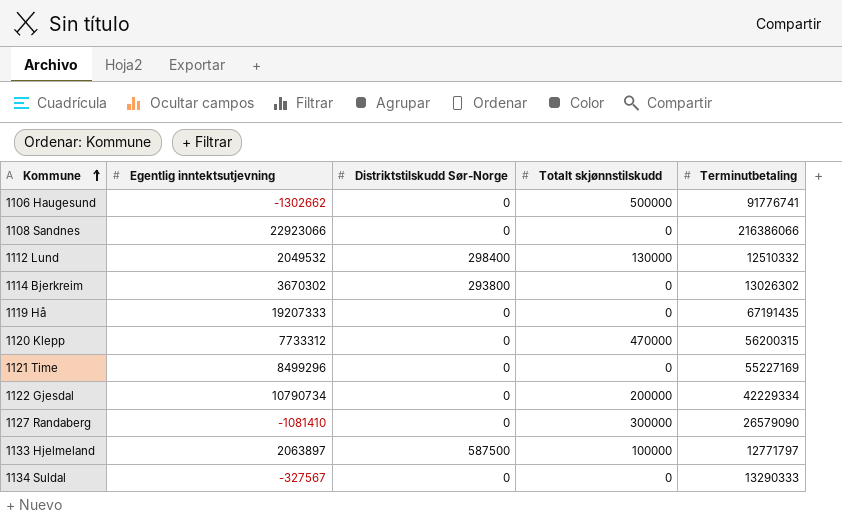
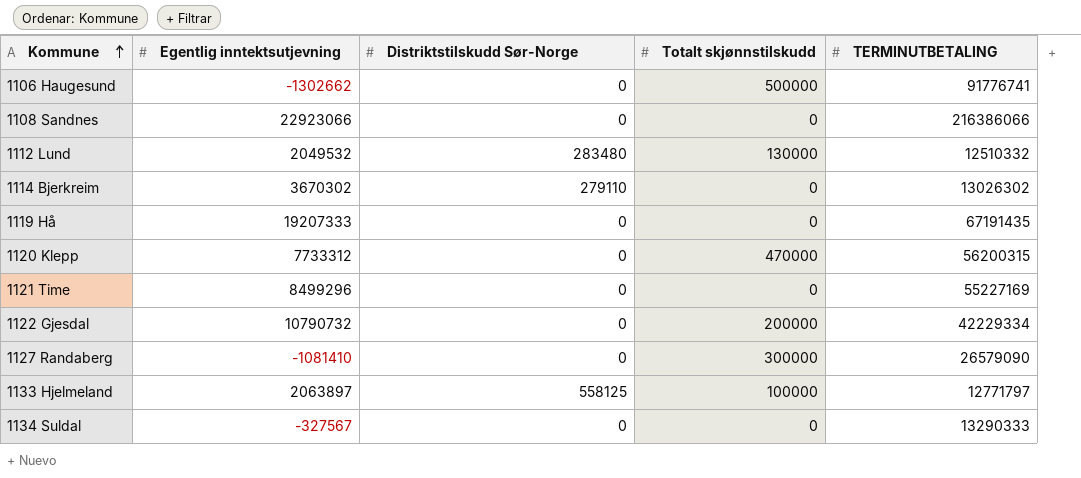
column name: Terminutbetaling -> TERMINUTBETALING
1112 Lund | Distriktstilskudd Sør-Norge: 298400 -> 283480
1114 Bjerkreim | Distriktstilskudd Sør-Norge: 293800 -> 279110
1122 Gjesdal | Egentlig inntektsutjevning: 10790734 -> 10790732
1133 Hjelmeland | Distriktstilskudd Sør-Norge: 587500 -> 558125

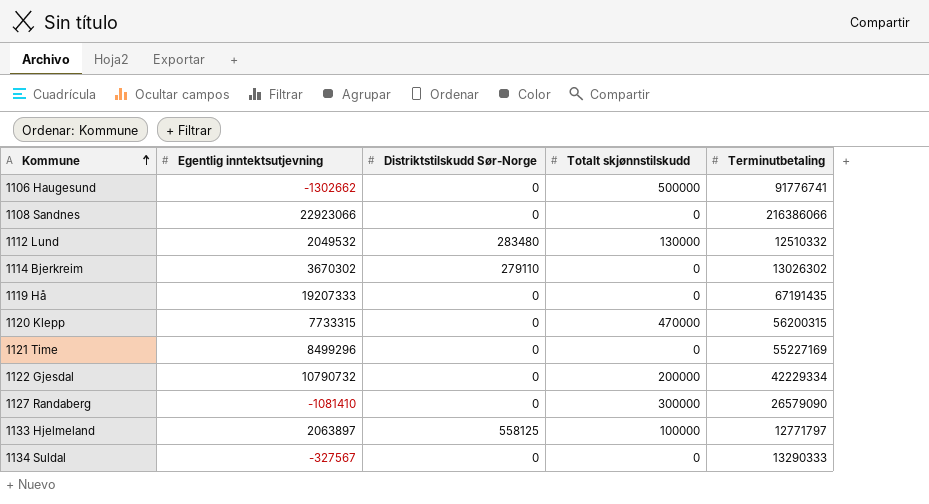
column name: TERMINUTBETALING -> Terminutbetaling
1120 Klepp | Egentlig inntektsutjevning: 7733312 -> 7733315

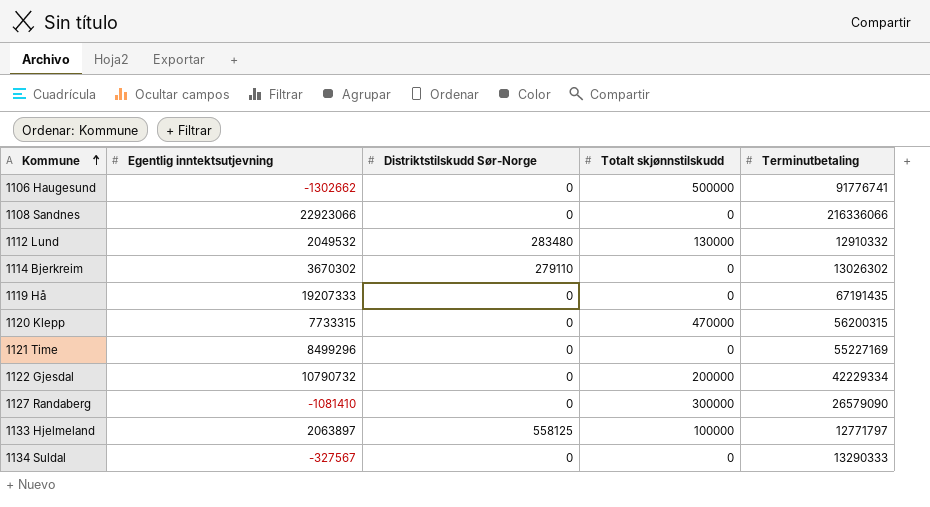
1108 Sandnes | Terminutbetaling: 216386066 -> 216336066
1112 Lund | Terminutbetaling: 12510332 -> 12910332

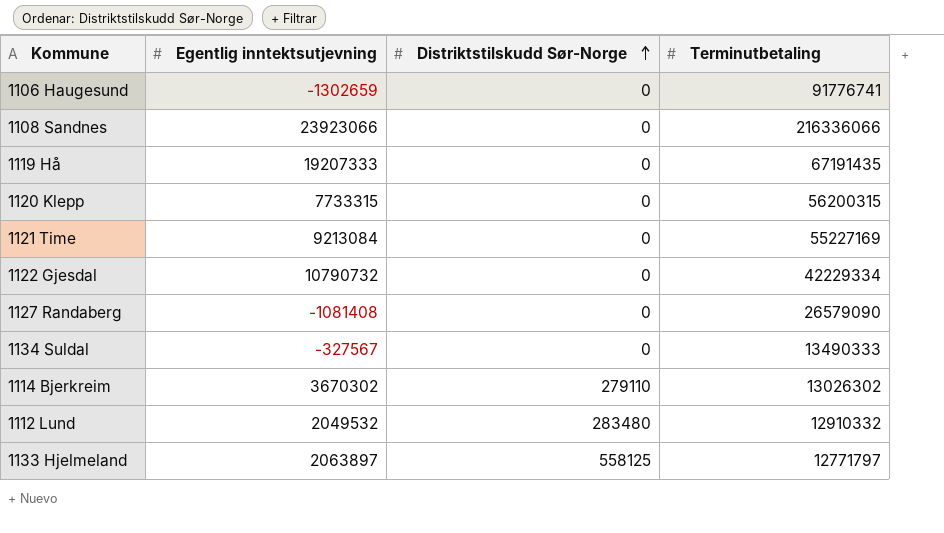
row order: Kommune ascending -> Distriktstilskudd Sør-Norge ascending
column Totalt skjønnstilskudd | position: 4 -> none
1106 Haugesund | Egentlig inntektsutjevning: -1302662 -> -1302659
1108 Sandnes | Egentlig inntektsutjevning: 22923066 -> 23923066
1121 Time | Egentlig inntektsutjevning: 8499296 -> 9213084
1127 Randaberg | Egentlig inntektsutjevning: -1081410 -> -1081408
1134 Suldal | Terminutbetaling: 13290333 -> 13490333

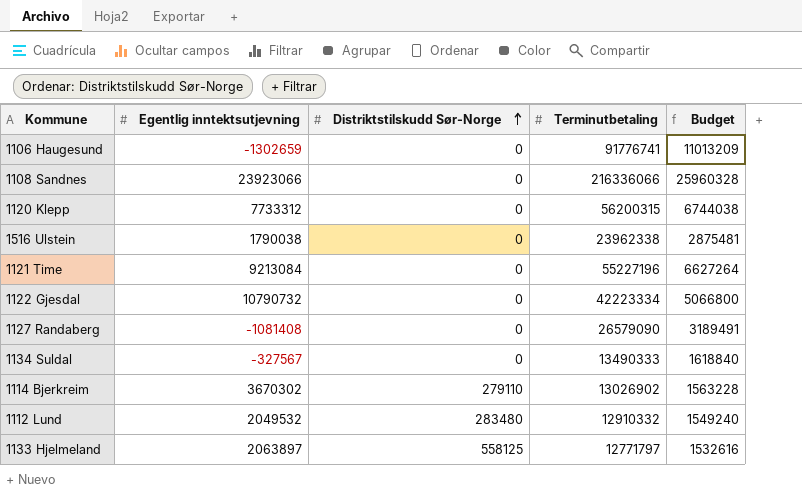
column Budget | formula: none -> [Terminutbetaling] * 0.12
row 1119 Hå: 19207333 | 0 | 67191435 -> none
1120 Klepp | Egentlig inntektsutjevning: 7733315 -> 7733312
row 1516 Ulstein: none -> 1790038 | 0 | 23962338 | 2875481
1121 Time | Terminutbetaling: 55227169 -> 55227196
1122 Gjesdal | Terminutbetaling: 42229334 -> 42223334
1114 Bjerkreim | Terminutbetaling: 13026302 -> 13026902

